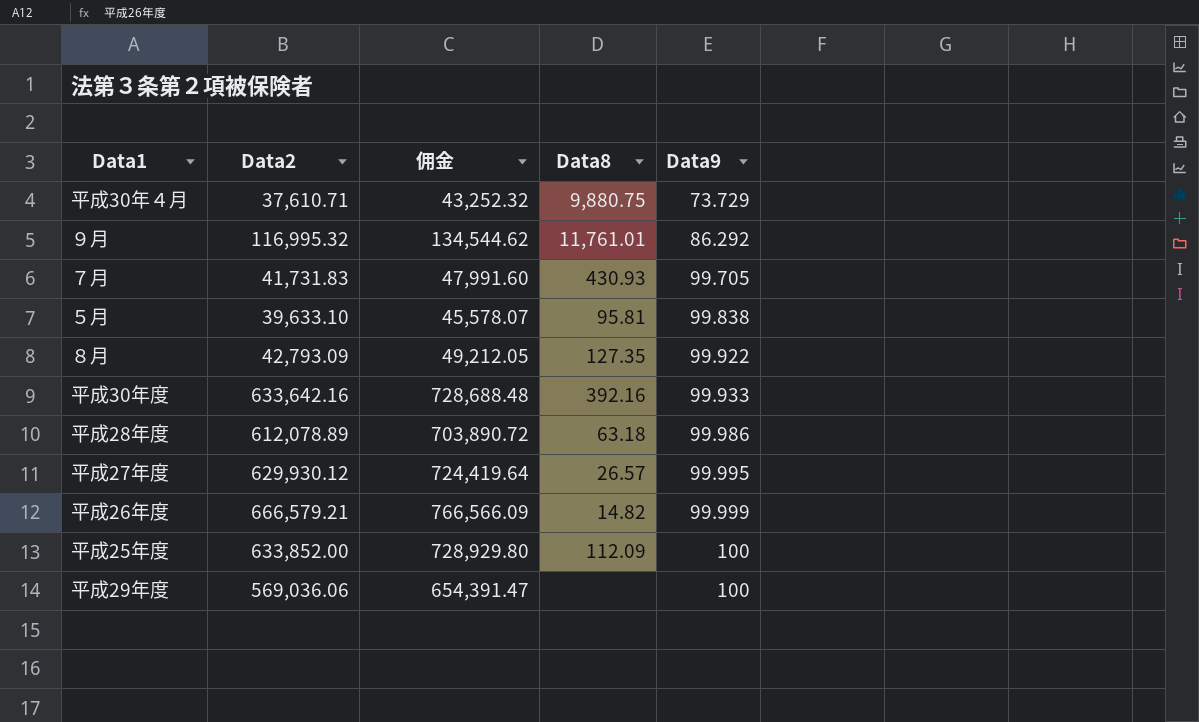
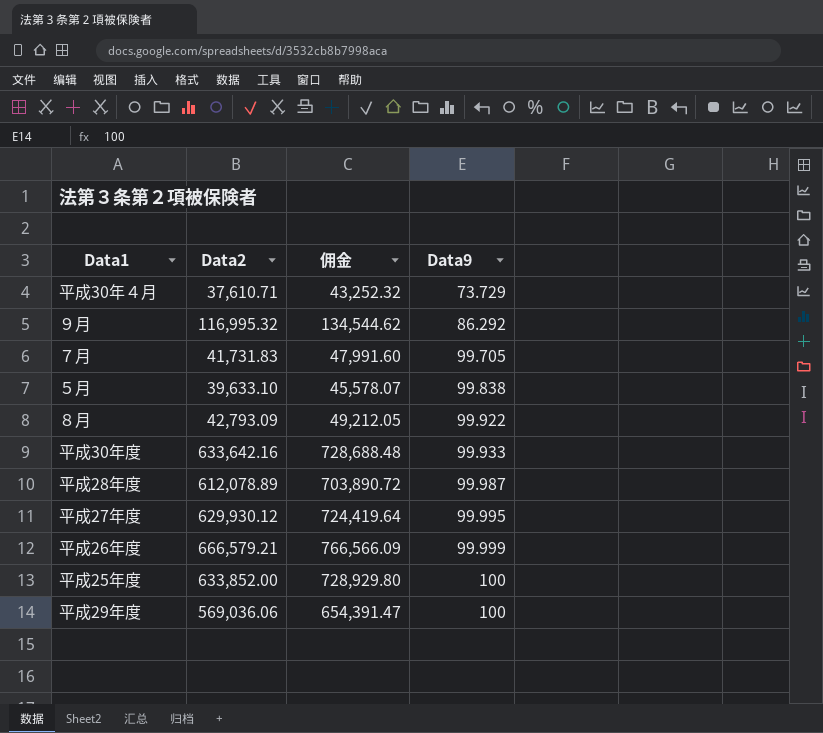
column Data8 | position: 4 -> none
平成28年度 | Data9: 99.986 -> 99.987

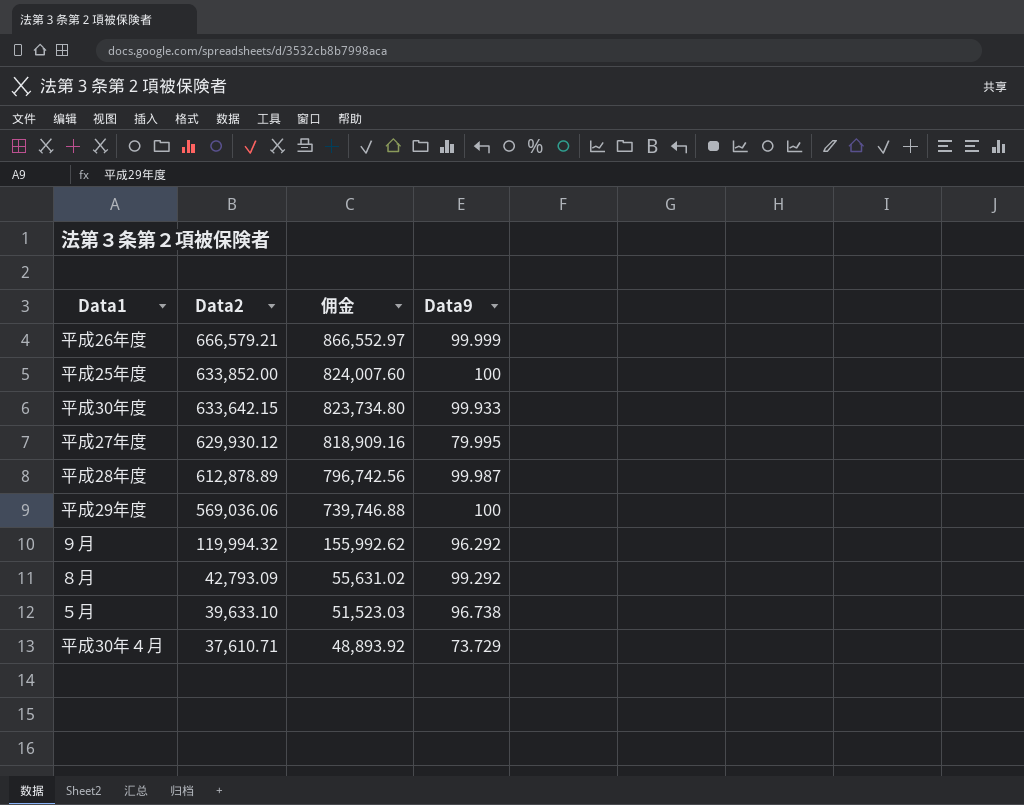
row order: Data9 ascending -> Data2 descending
column 佣金 | formula: [Data2] * 1.15 -> [Data2] * 1.3
row ７月: 41,731.83 | 47,991.60 | 99.705 -> none
平成30年度 | Data2: 633,642.16 -> 633,642.15
平成27年度 | Data9: 99.995 -> 79.995
平成28年度 | Data2: 612,078.89 -> 612,878.89
９月 | Data2: 116,995.32 -> 119,994.32
９月 | Data9: 86.292 -> 96.292
８月 | Data9: 99.922 -> 99.292
５月 | Data9: 99.838 -> 96.738

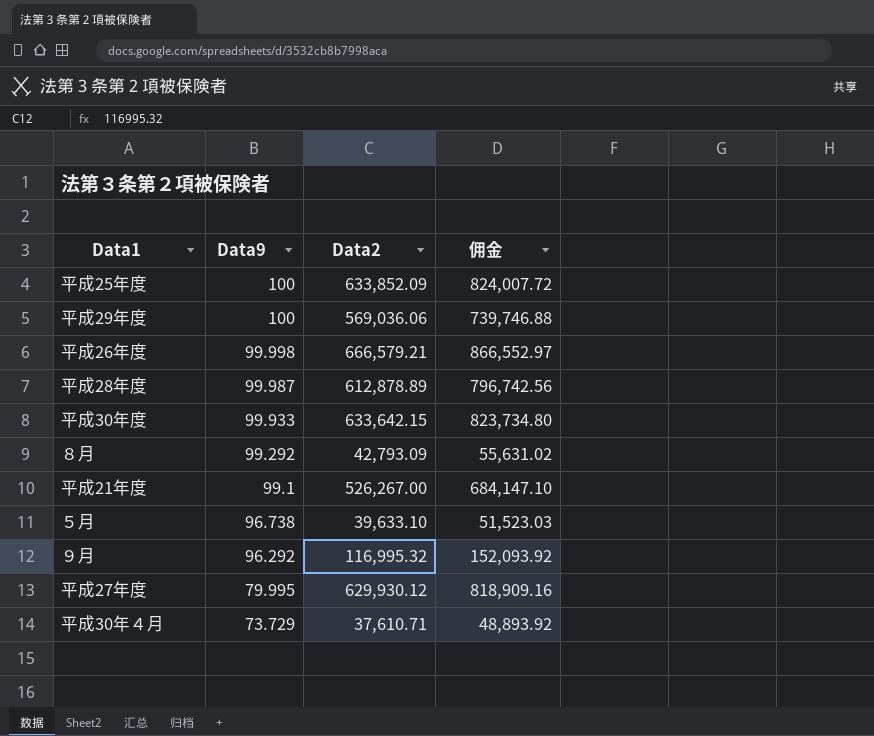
row order: Data2 descending -> Data9 descending
column Data9 | position: 4 -> 2
平成25年度 | Data2: 633,852.00 -> 633,852.09
平成25年度 | 佣金: 824,007.60 -> 824,007.72
平成26年度 | Data9: 99.999 -> 99.998
row 平成21年度: none -> 99.1 | 526,267.00 | 684,147.10
９月 | Data2: 119,994.32 -> 116,995.32
９月 | 佣金: 155,992.62 -> 152,093.92

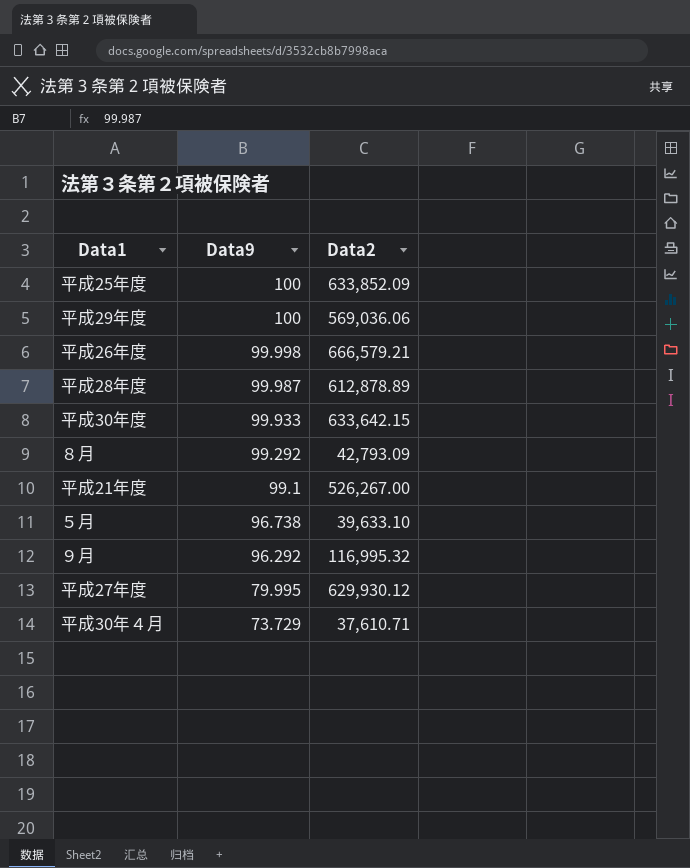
column 佣金 | formula: [Data2] * 1.3 -> none

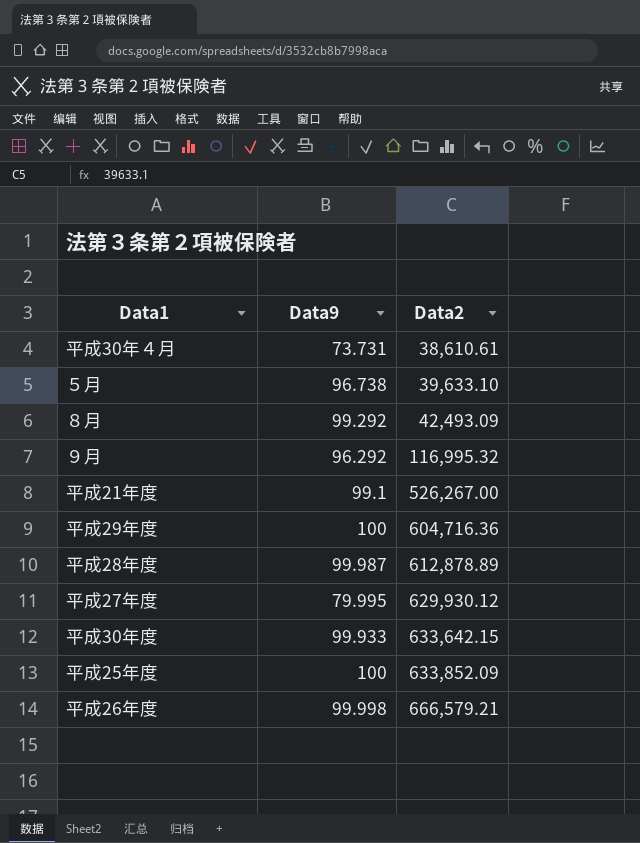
row order: Data9 descending -> Data2 ascending
平成30年４月 | Data9: 73.729 -> 73.731
平成30年４月 | Data2: 37,610.71 -> 38,610.61
８月 | Data2: 42,793.09 -> 42,493.09
平成29年度 | Data2: 569,036.06 -> 604,716.36

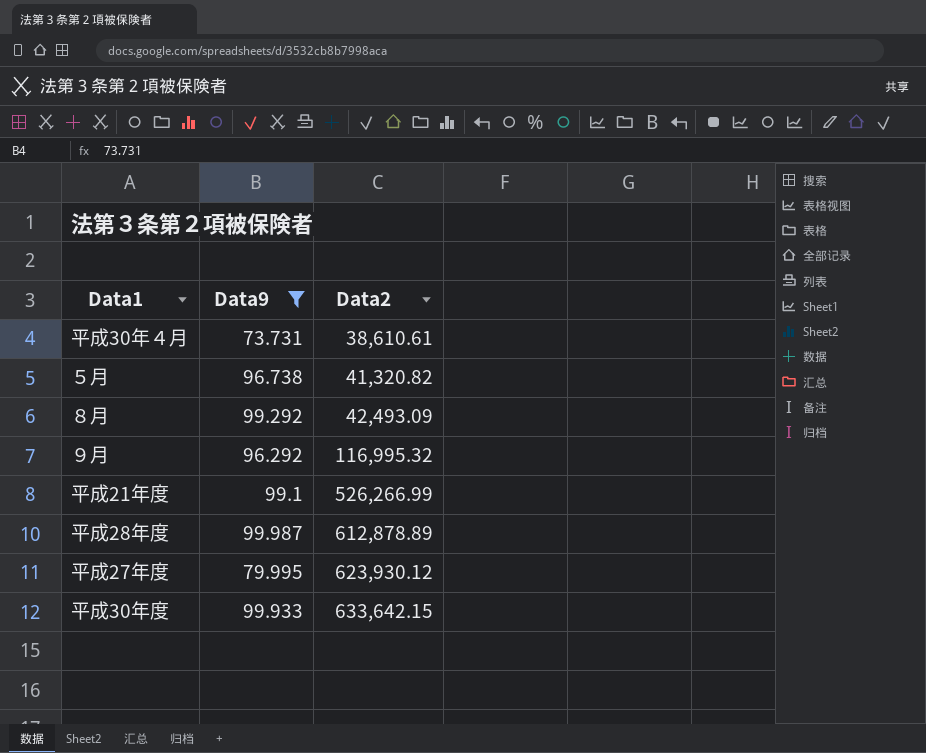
filter: none -> Data9 <= 99.987
５月 | Data2: 39,633.10 -> 41,320.82
平成21年度 | Data2: 526,267.00 -> 526,266.99
平成27年度 | Data2: 629,930.12 -> 623,930.12

